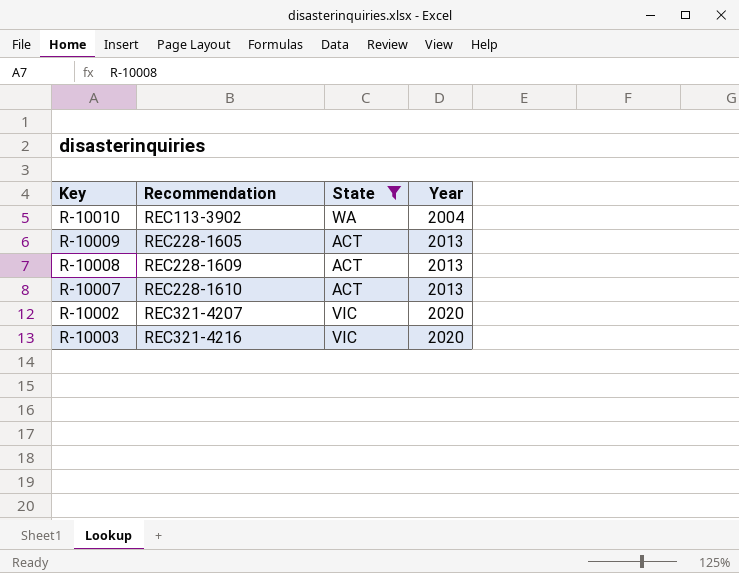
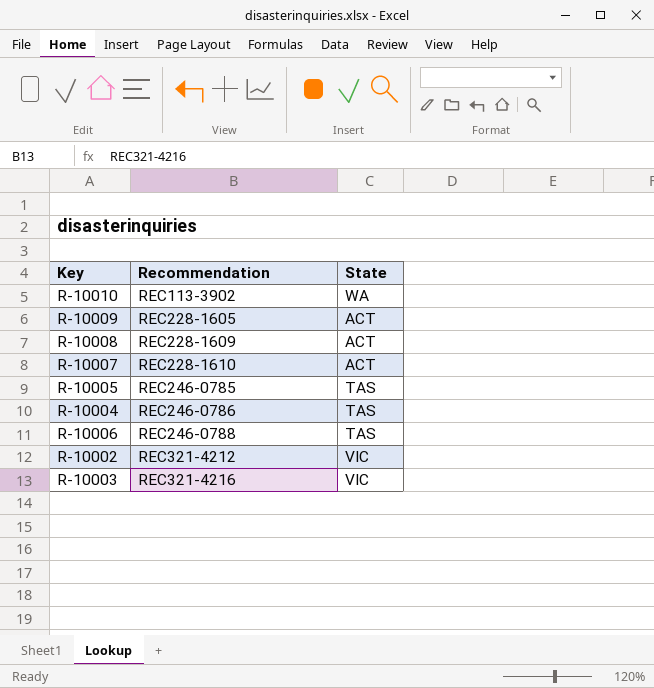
filter: State != TAS -> none
column Year | position: 4 -> none
R-10002 | Recommendation: REC321-4207 -> REC321-4212

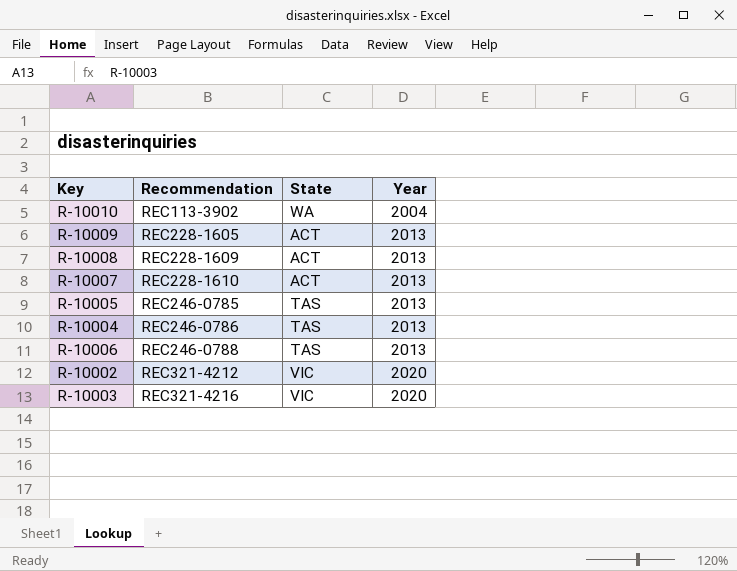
column Year | position: none -> 4

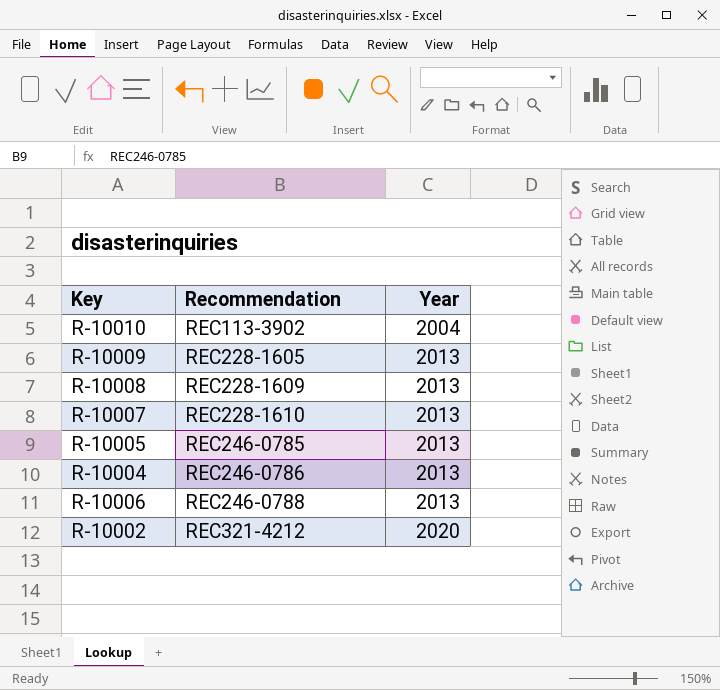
column State | position: 3 -> none
row R-10003: REC321-4216 | VIC | 2020 -> none

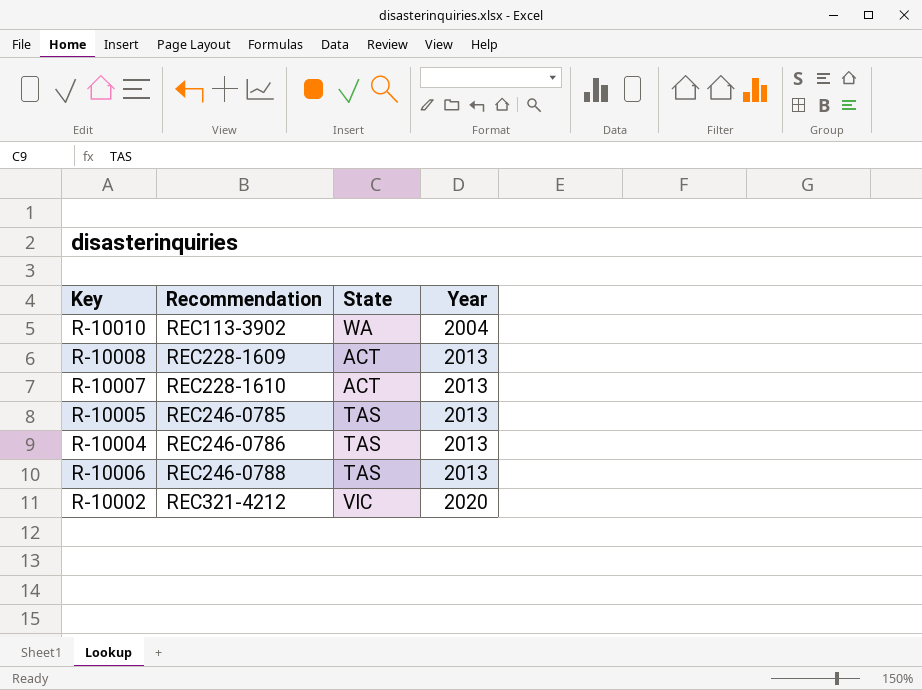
column State | position: none -> 3
row R-10009: REC228-1605 | 2013 -> none

